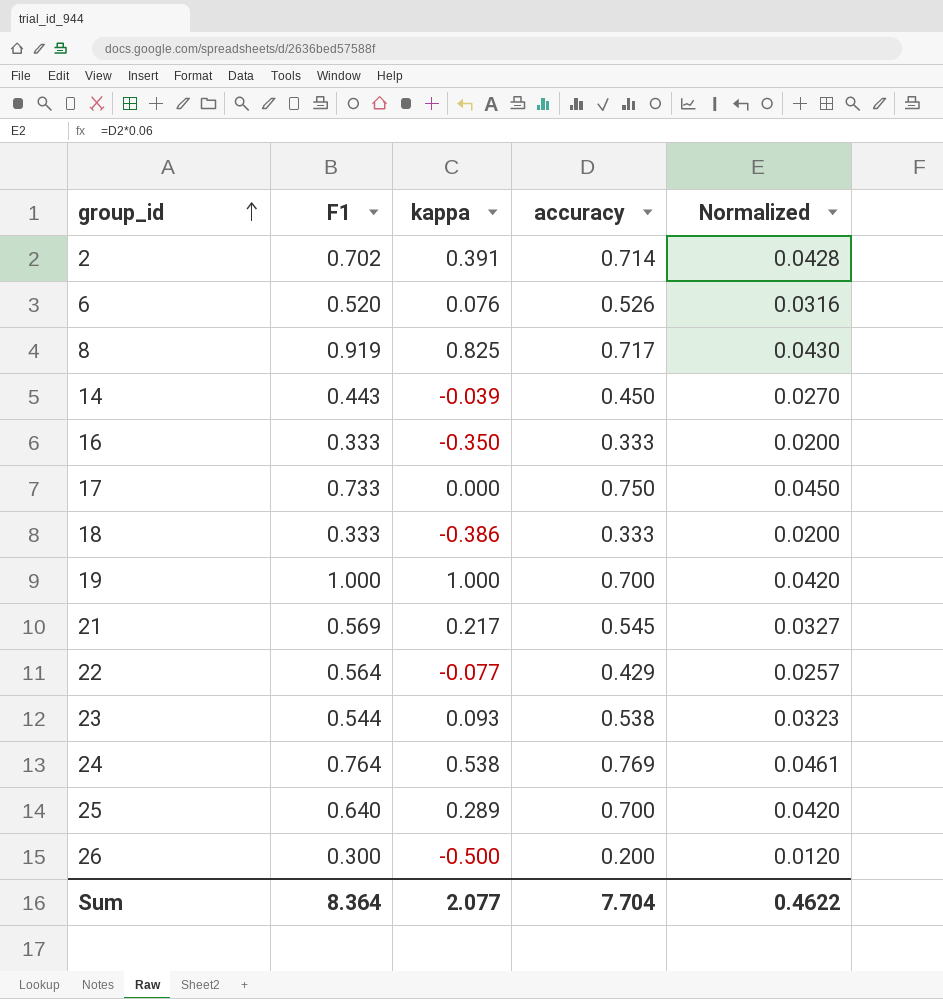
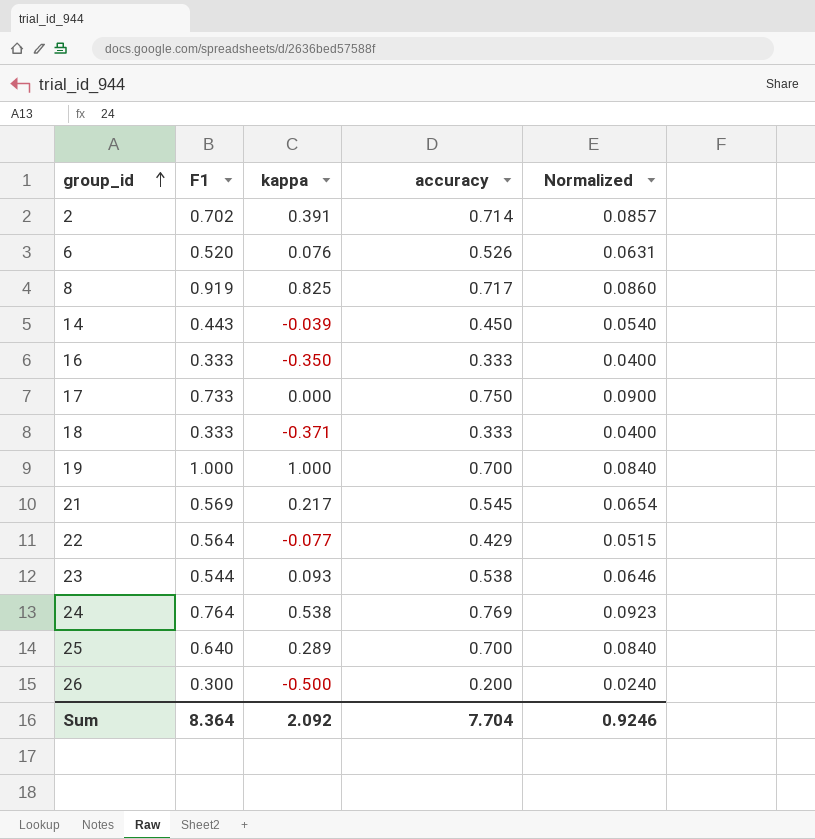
column Normalized | formula: [accuracy] * 0.06 -> [accuracy] * 0.12
18 | kappa: -0.386 -> -0.371
Sum | kappa: 2.077 -> 2.092
Sum | Normalized: 0.4622 -> 0.9246

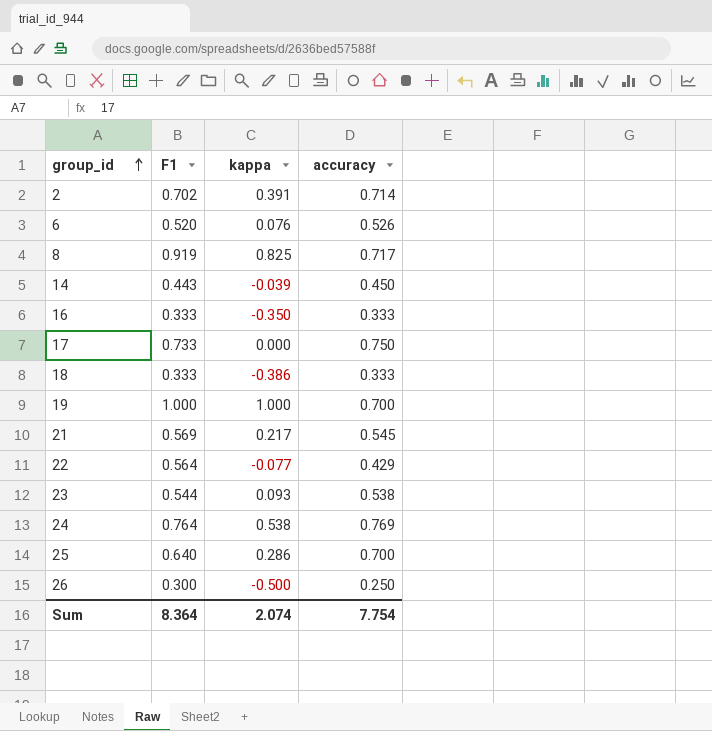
column Normalized | formula: [accuracy] * 0.12 -> none
18 | kappa: -0.371 -> -0.386
25 | kappa: 0.289 -> 0.286
26 | accuracy: 0.200 -> 0.250
Sum | kappa: 2.092 -> 2.074
Sum | accuracy: 7.704 -> 7.754

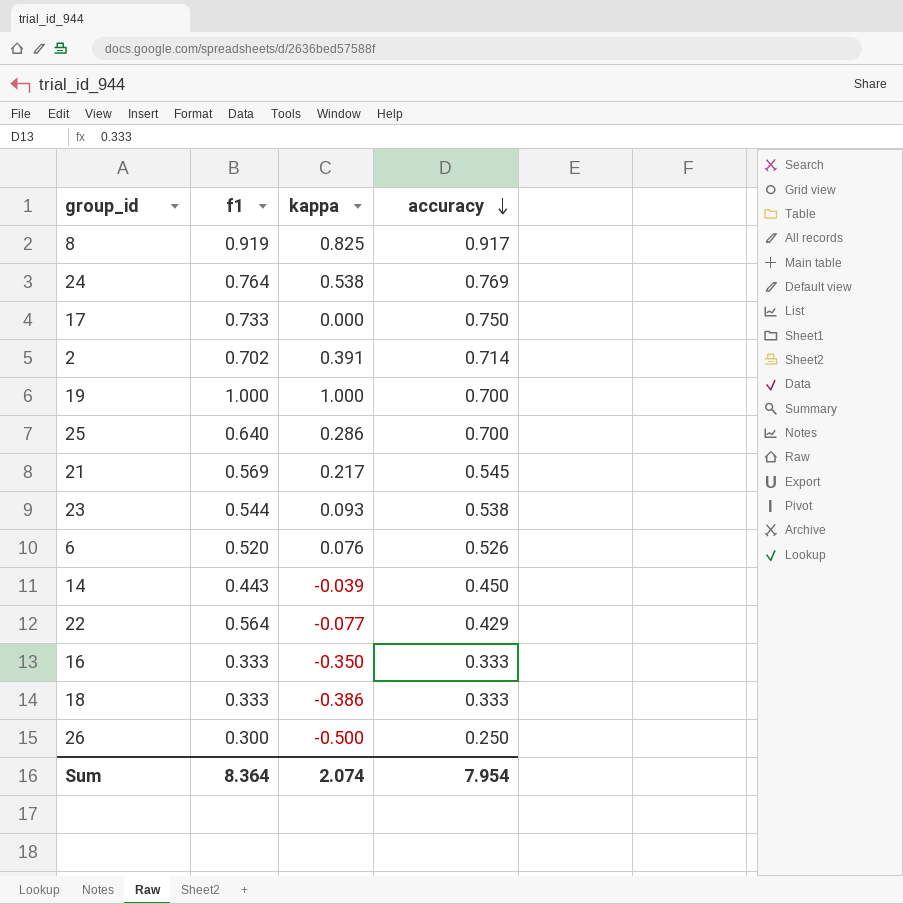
row order: group_id ascending -> accuracy descending
column name: F1 -> f1
8 | accuracy: 0.717 -> 0.917
Sum | accuracy: 7.754 -> 7.954

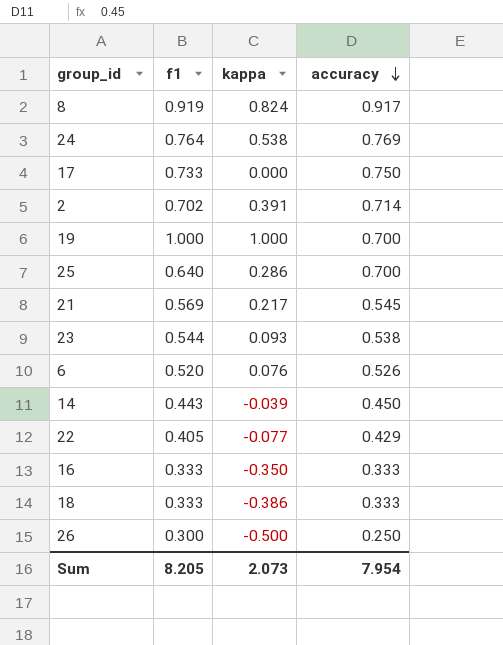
8 | kappa: 0.825 -> 0.824
22 | f1: 0.564 -> 0.405
Sum | f1: 8.364 -> 8.205
Sum | kappa: 2.074 -> 2.073

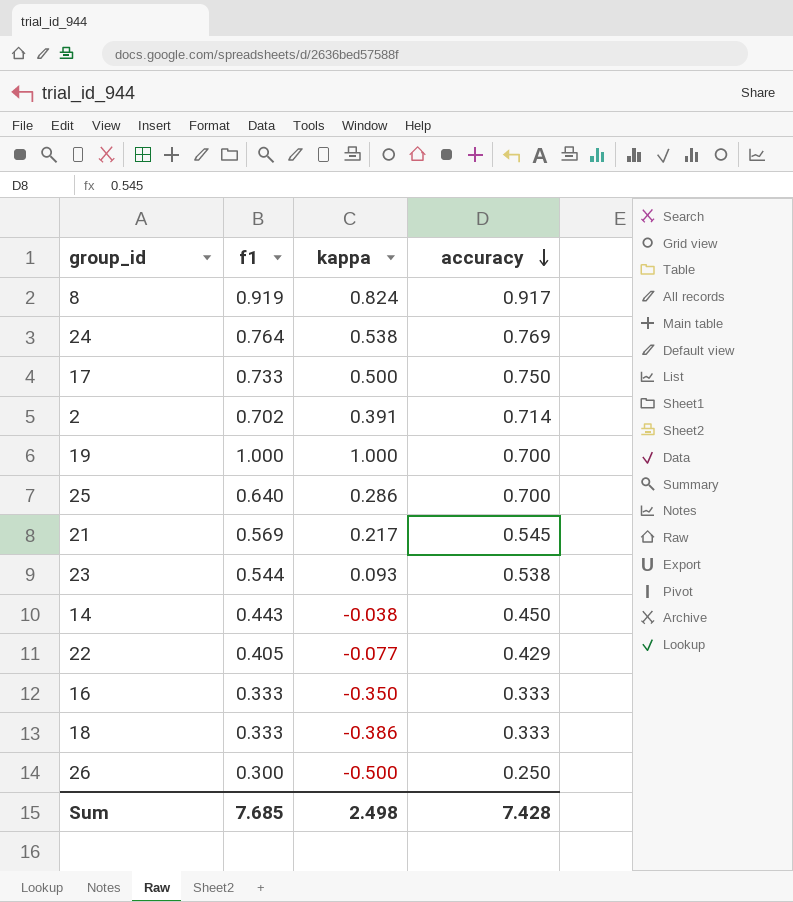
row 6: 0.520 | 0.076 | 0.526 -> none
17 | kappa: 0.000 -> 0.500
14 | kappa: -0.039 -> -0.038
Sum | f1: 8.205 -> 7.685
Sum | kappa: 2.073 -> 2.498
Sum | accuracy: 7.954 -> 7.428

